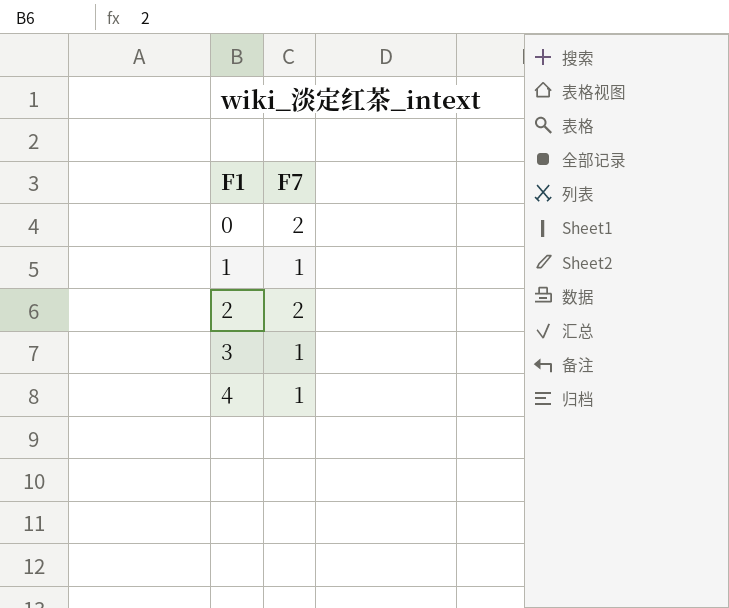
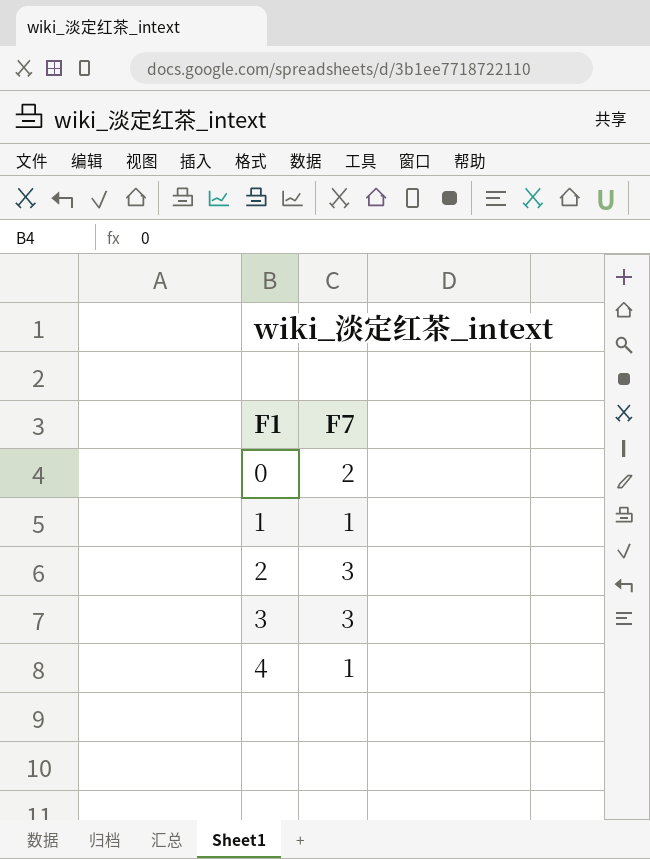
2 | F7: 2 -> 3
3 | F7: 1 -> 3

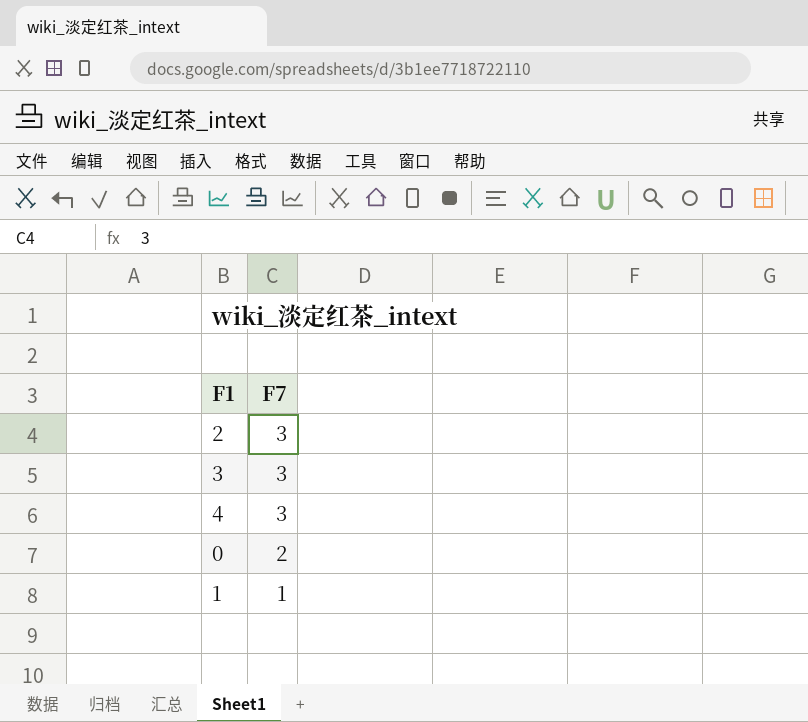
row order: F1 ascending -> F7 descending
4 | F7: 1 -> 3

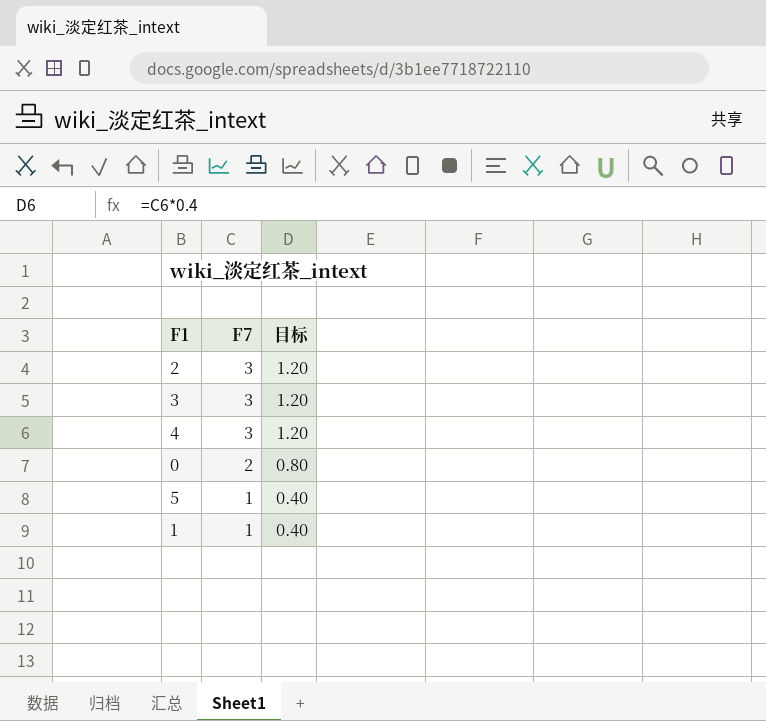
column 目标 | formula: none -> [F7] * 0.4
row 5: none -> 1 | 0.40

